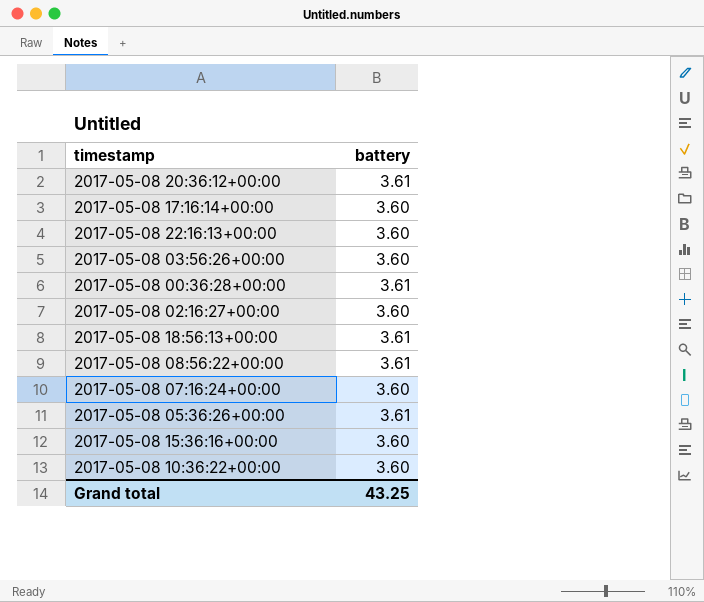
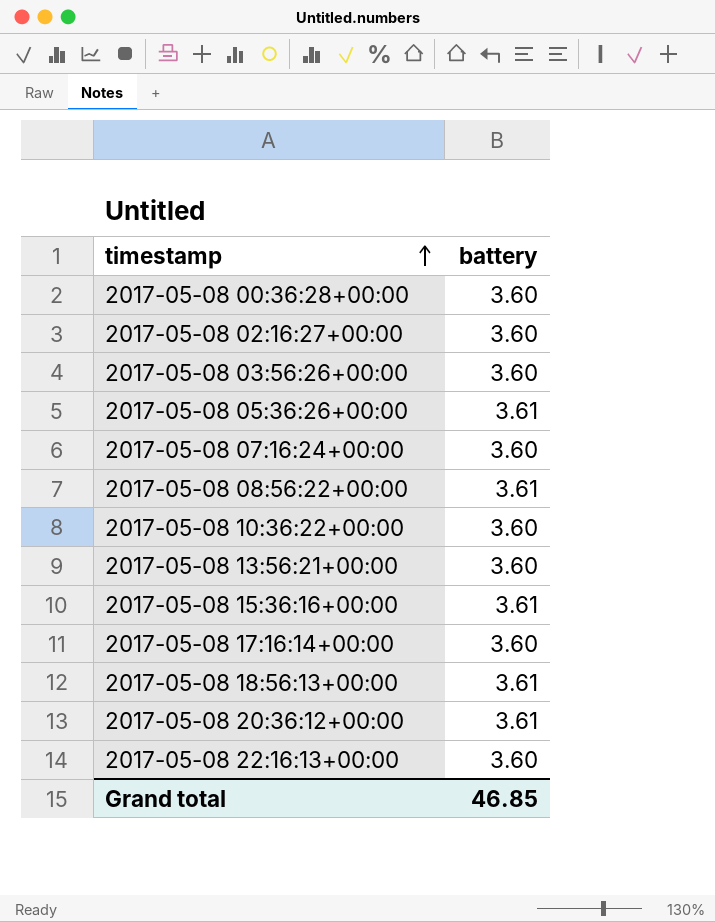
row order: none -> timestamp ascending
2017-05-08 00:36:28+00:00 | battery: 3.61 -> 3.60
row 2017-05-08 13:56:21+00:00: none -> 3.60
2017-05-08 15:36:16+00:00 | battery: 3.60 -> 3.61
Grand total | battery: 43.25 -> 46.85

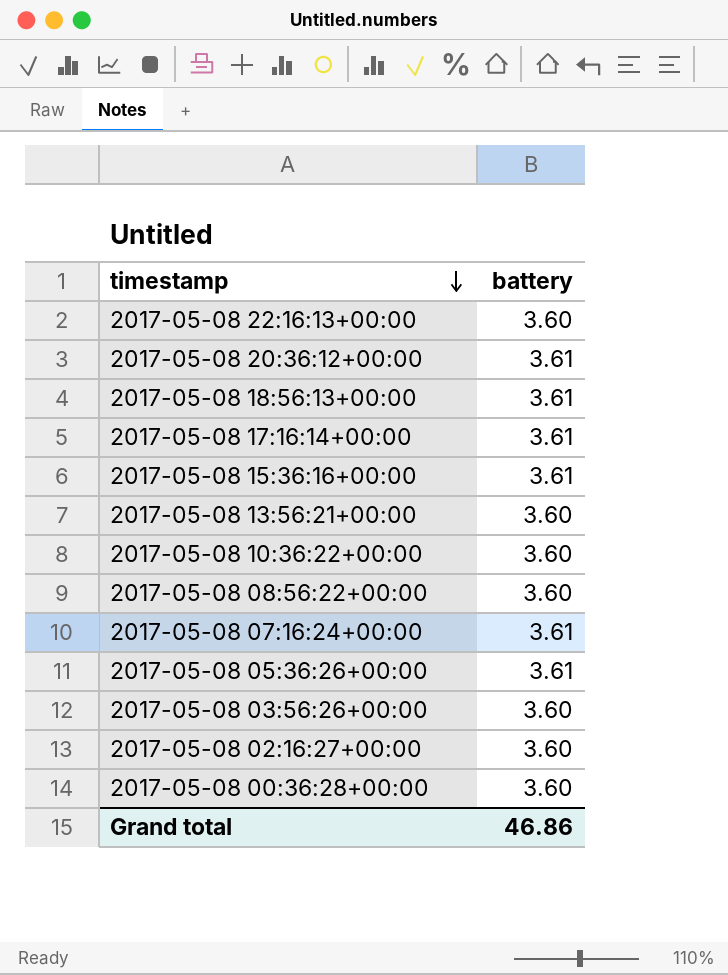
row order: timestamp ascending -> timestamp descending
2017-05-08 17:16:14+00:00 | battery: 3.60 -> 3.61
2017-05-08 08:56:22+00:00 | battery: 3.61 -> 3.60
2017-05-08 07:16:24+00:00 | battery: 3.60 -> 3.61
Grand total | battery: 46.85 -> 46.86

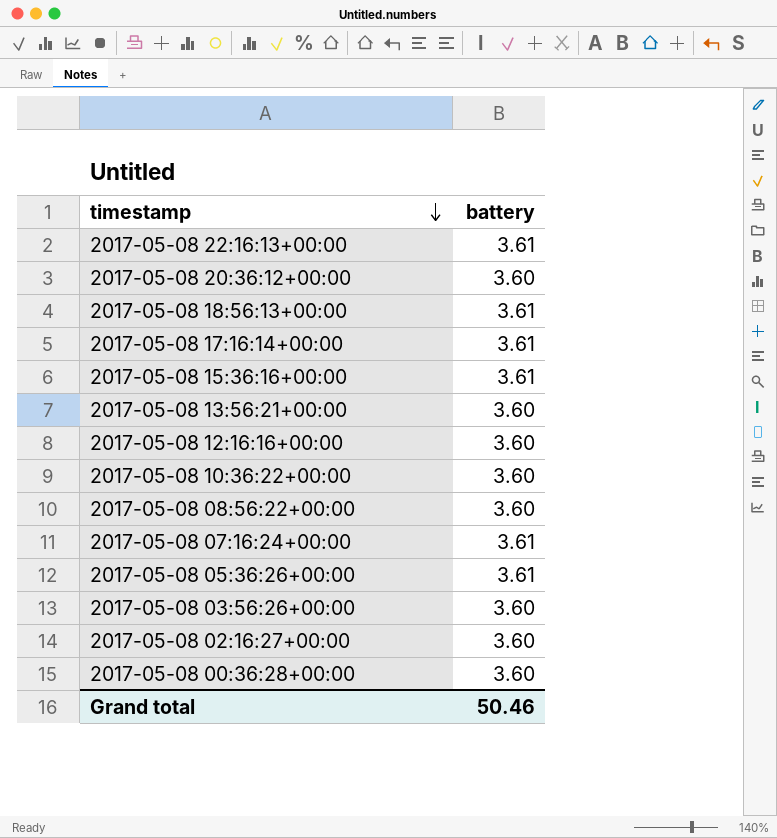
2017-05-08 22:16:13+00:00 | battery: 3.60 -> 3.61
2017-05-08 20:36:12+00:00 | battery: 3.61 -> 3.60
row 2017-05-08 12:16:16+00:00: none -> 3.60
Grand total | battery: 46.86 -> 50.46

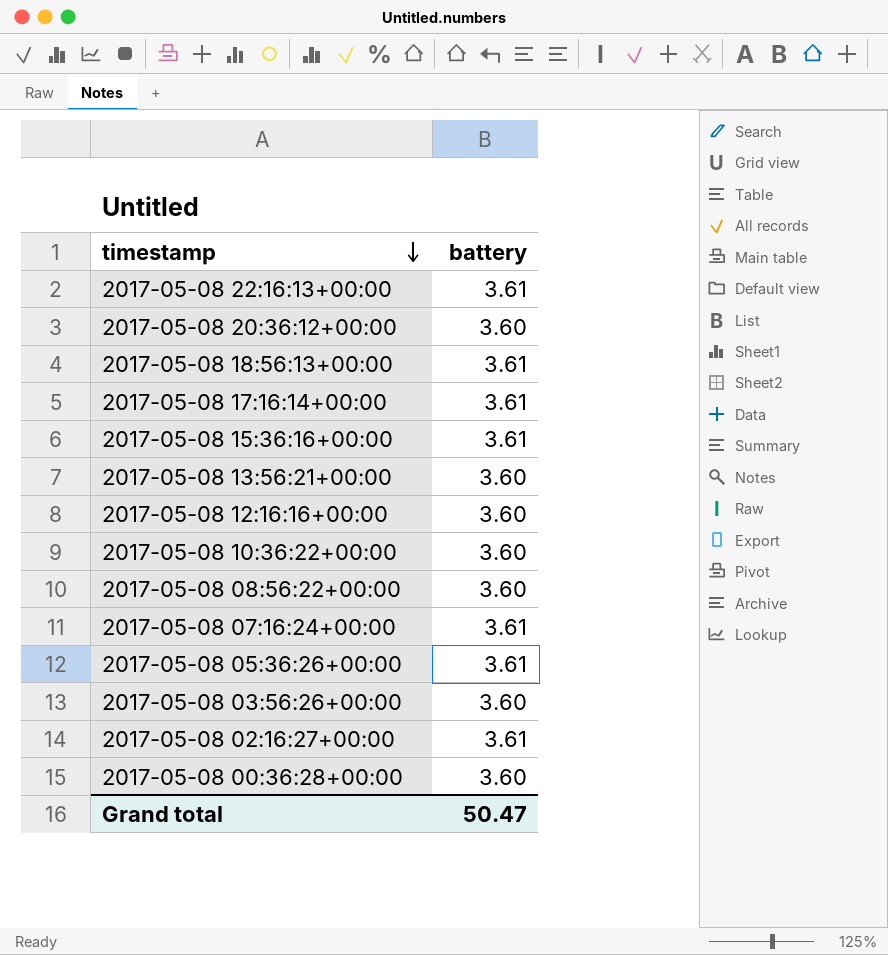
2017-05-08 02:16:27+00:00 | battery: 3.60 -> 3.61
Grand total | battery: 50.46 -> 50.47

